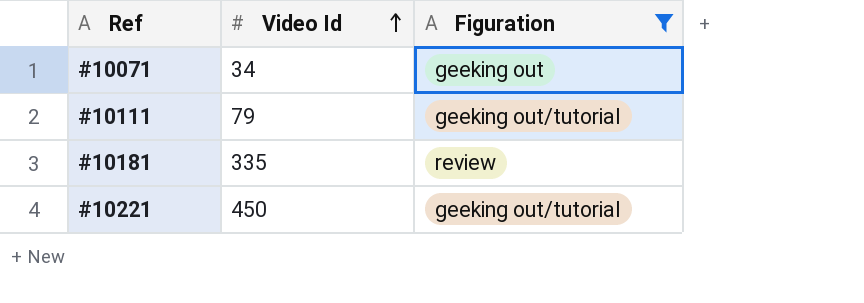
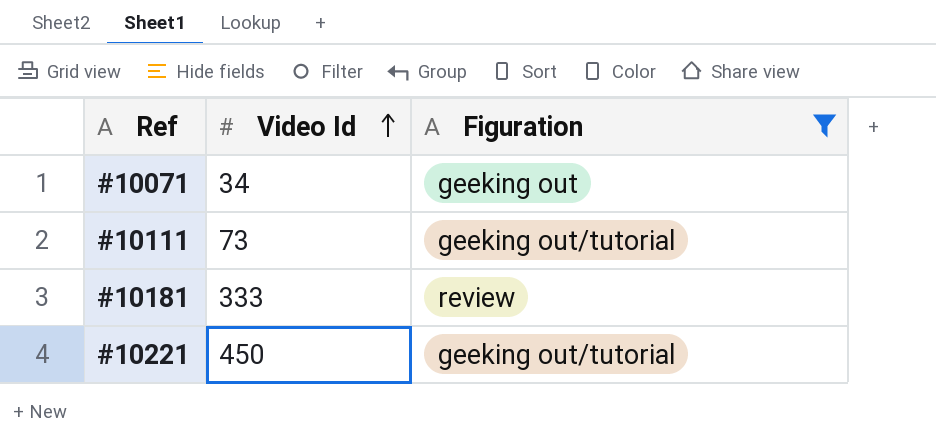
#10111 | Video Id: 79 -> 73
#10181 | Video Id: 335 -> 333

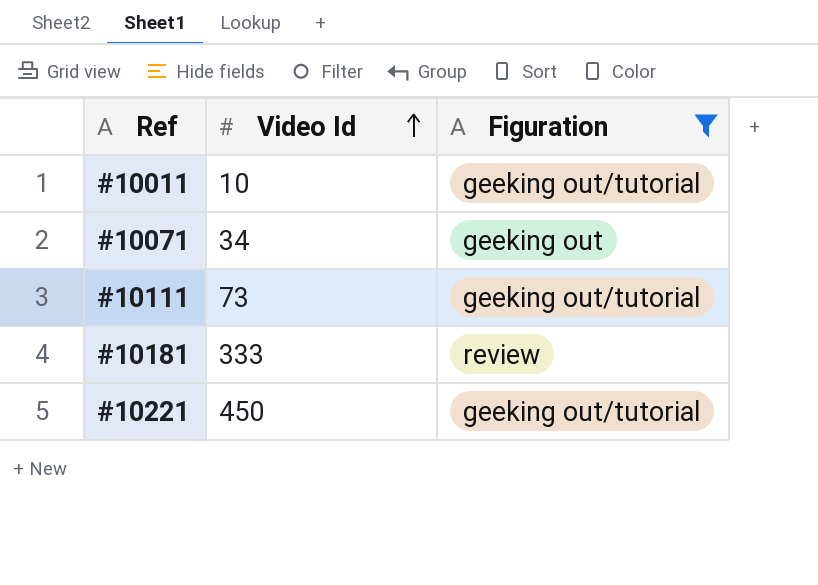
row #10011: none -> 10 | geeking out/tutorial

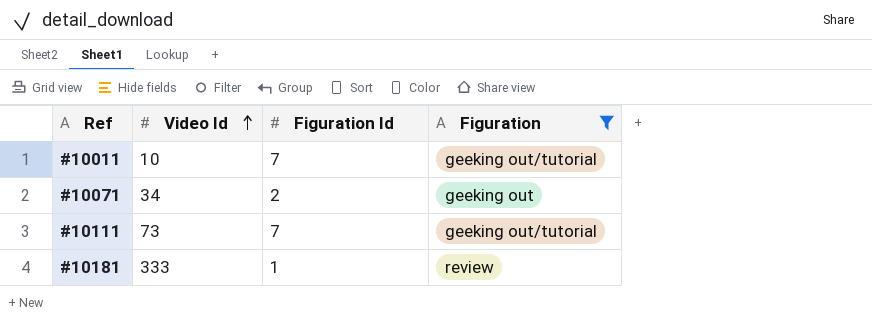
column Figuration Id | position: none -> 3
row #10221: 450 | geeking out/tutorial -> none

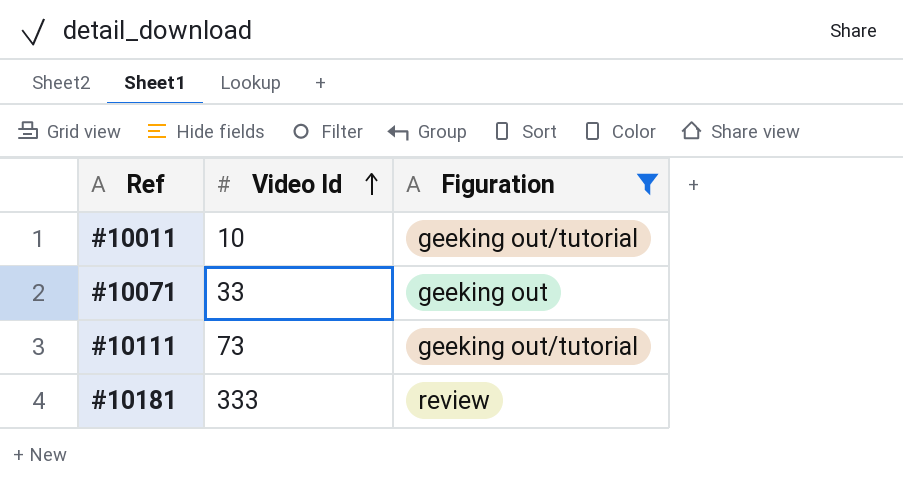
column Figuration Id | position: 3 -> none
#10071 | Video Id: 34 -> 33

